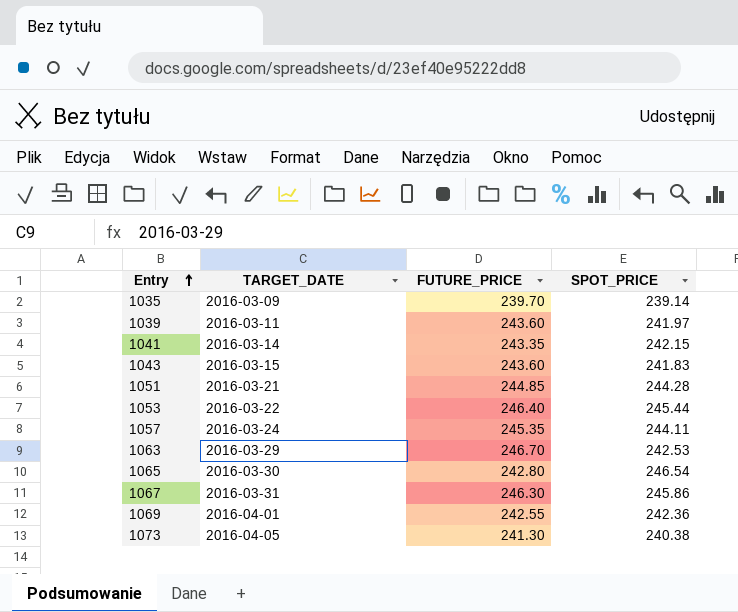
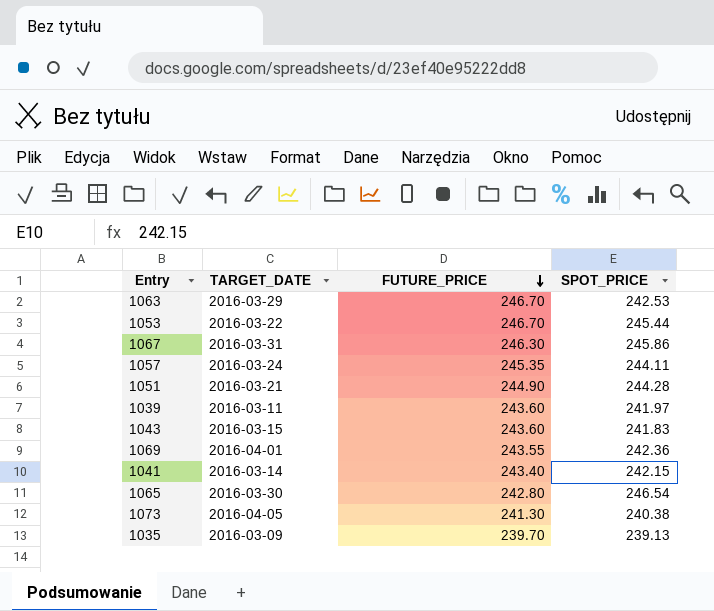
row order: Entry ascending -> FUTURE_PRICE descending
1053 | FUTURE_PRICE: 246.40 -> 246.70
1051 | FUTURE_PRICE: 244.85 -> 244.90
1069 | FUTURE_PRICE: 242.55 -> 243.55
1041 | FUTURE_PRICE: 243.35 -> 243.40
1035 | SPOT_PRICE: 239.14 -> 239.13

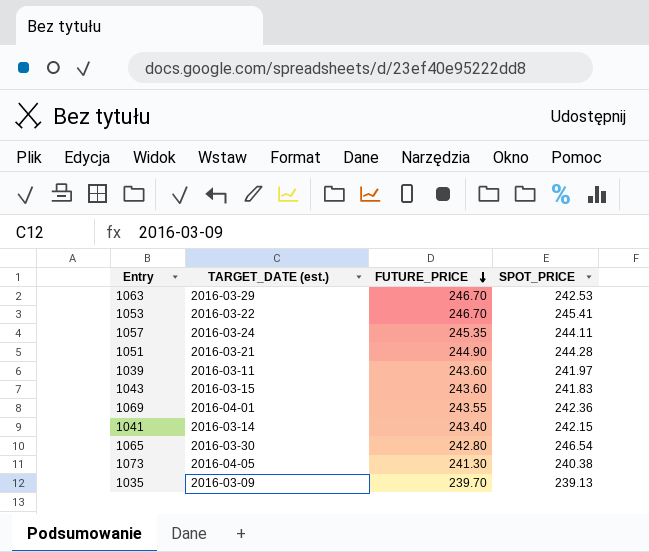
column name: TARGET_DATE -> TARGET_DATE (est.)
row 1067: 2016-03-31 | 246.30 | 245.86 -> none
1053 | SPOT_PRICE: 245.44 -> 245.41

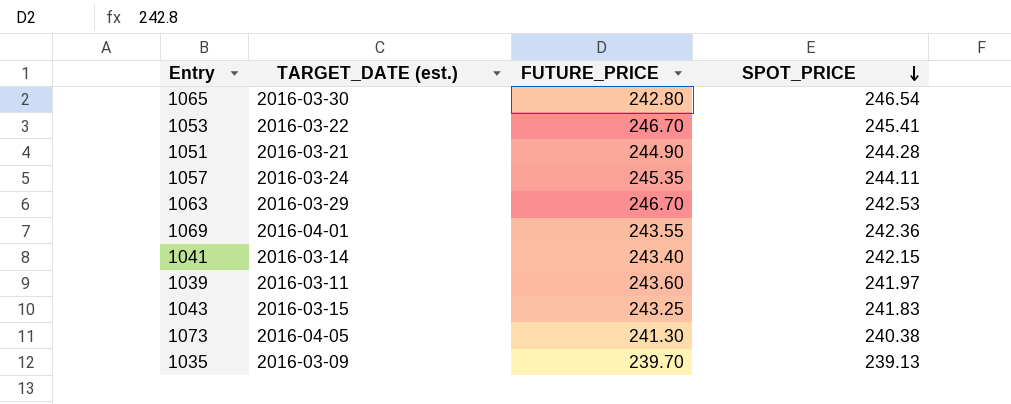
row order: FUTURE_PRICE descending -> SPOT_PRICE descending
1043 | FUTURE_PRICE: 243.60 -> 243.25

